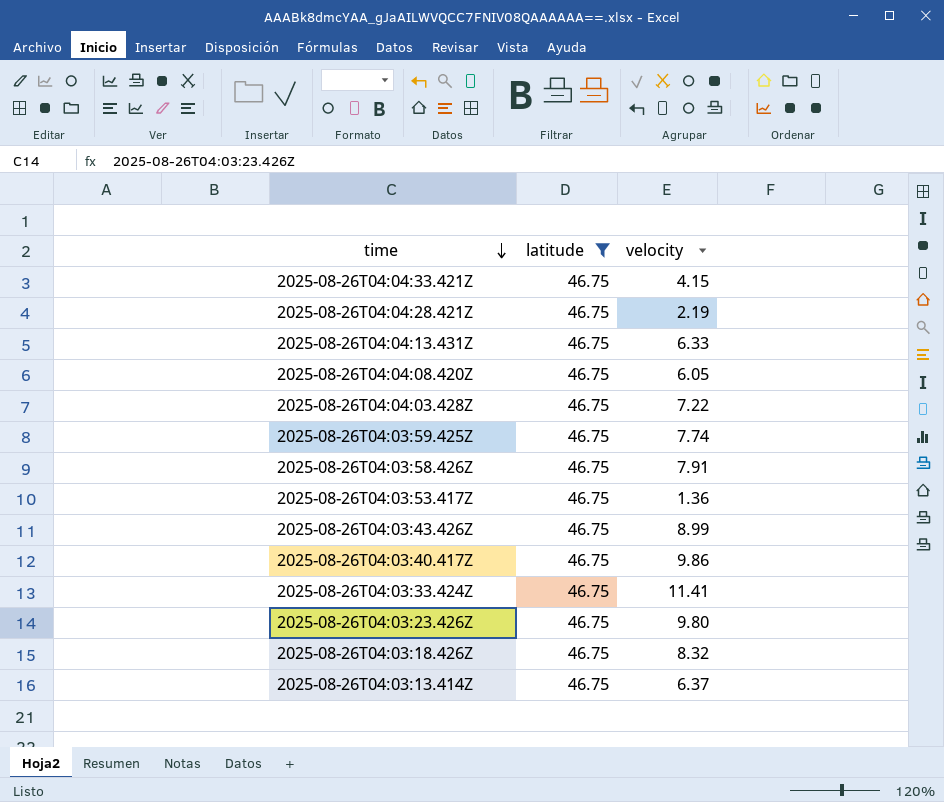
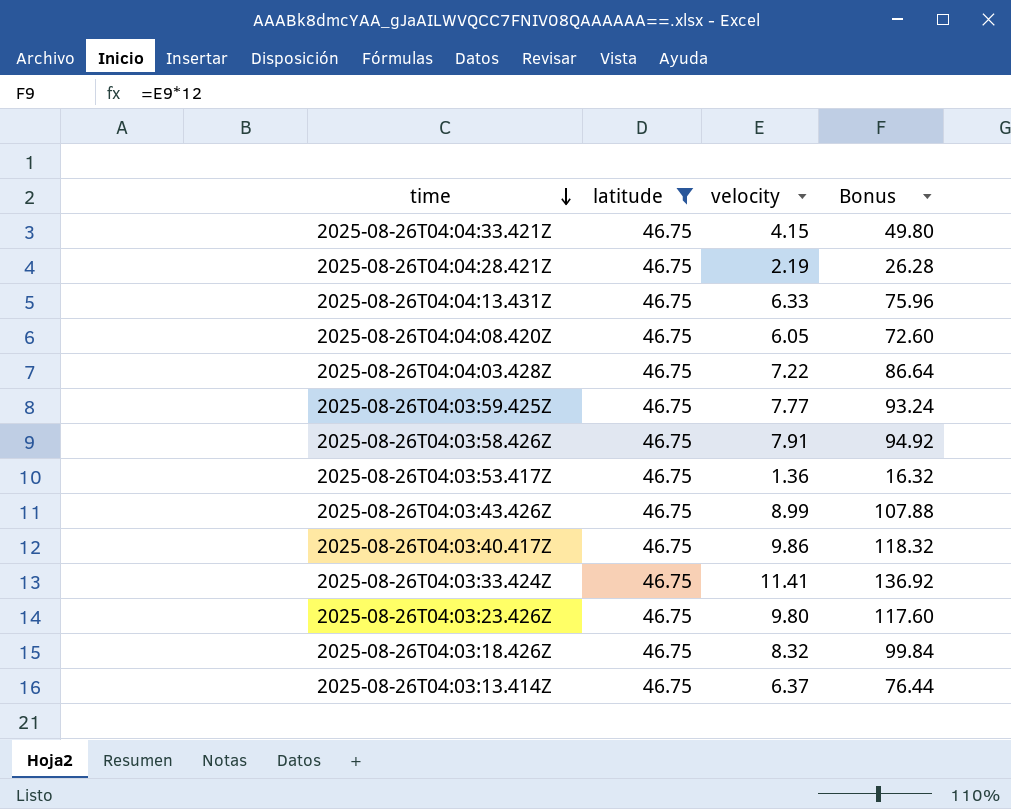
column Bonus | formula: none -> [velocity] * 12
2025-08-26T04:03:59.425Z | velocity: 7.74 -> 7.77

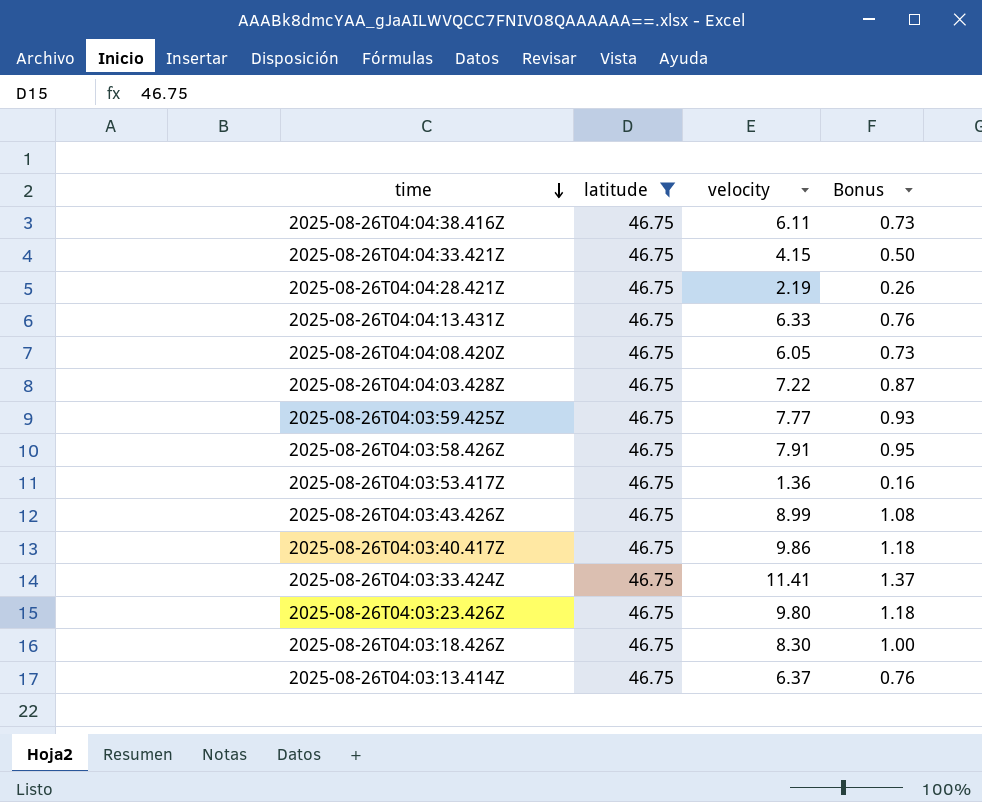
column Bonus | formula: [velocity] * 12 -> [velocity] * 0.12
row 2025-08-26T04:04:38.416Z: none -> 46.75 | 6.11 | 0.73
2025-08-26T04:03:18.426Z | velocity: 8.32 -> 8.30

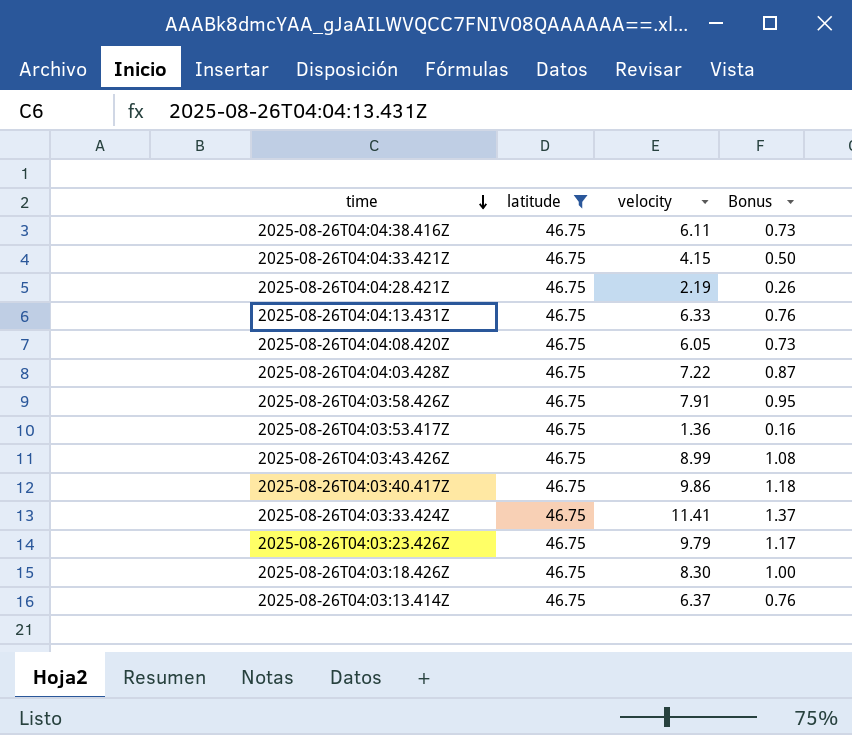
row 2025-08-26T04:03:59.425Z: 46.75 | 7.77 | 0.93 -> none
2025-08-26T04:03:23.426Z | velocity: 9.80 -> 9.79
2025-08-26T04:03:23.426Z | Bonus: 1.18 -> 1.17

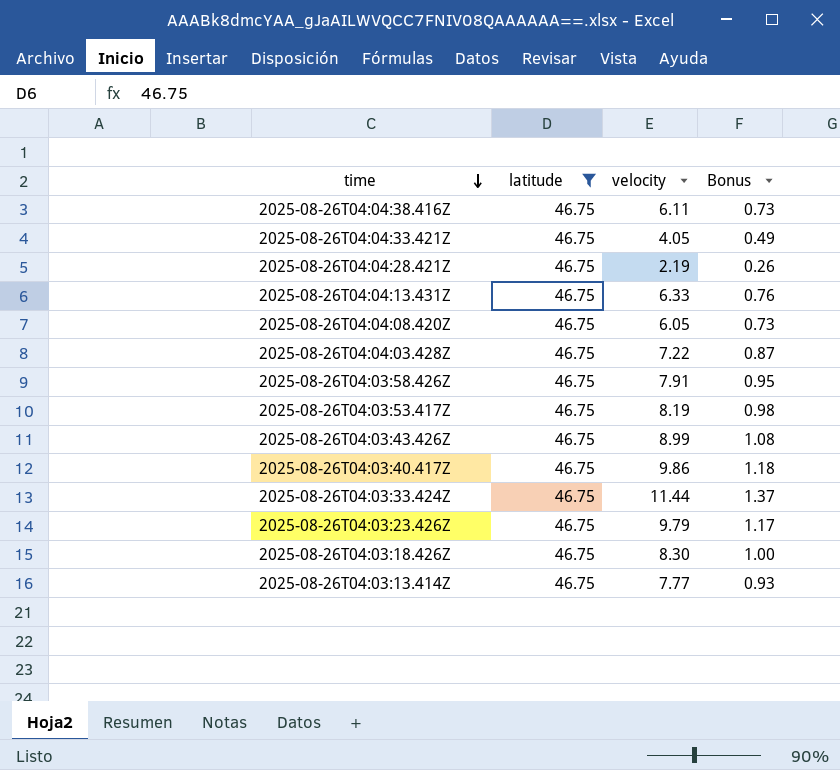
2025-08-26T04:04:33.421Z | velocity: 4.15 -> 4.05
2025-08-26T04:04:33.421Z | Bonus: 0.50 -> 0.49
2025-08-26T04:03:53.417Z | velocity: 1.36 -> 8.19
2025-08-26T04:03:53.417Z | Bonus: 0.16 -> 0.98
2025-08-26T04:03:33.424Z | velocity: 11.41 -> 11.44
2025-08-26T04:03:13.414Z | velocity: 6.37 -> 7.77
2025-08-26T04:03:13.414Z | Bonus: 0.76 -> 0.93

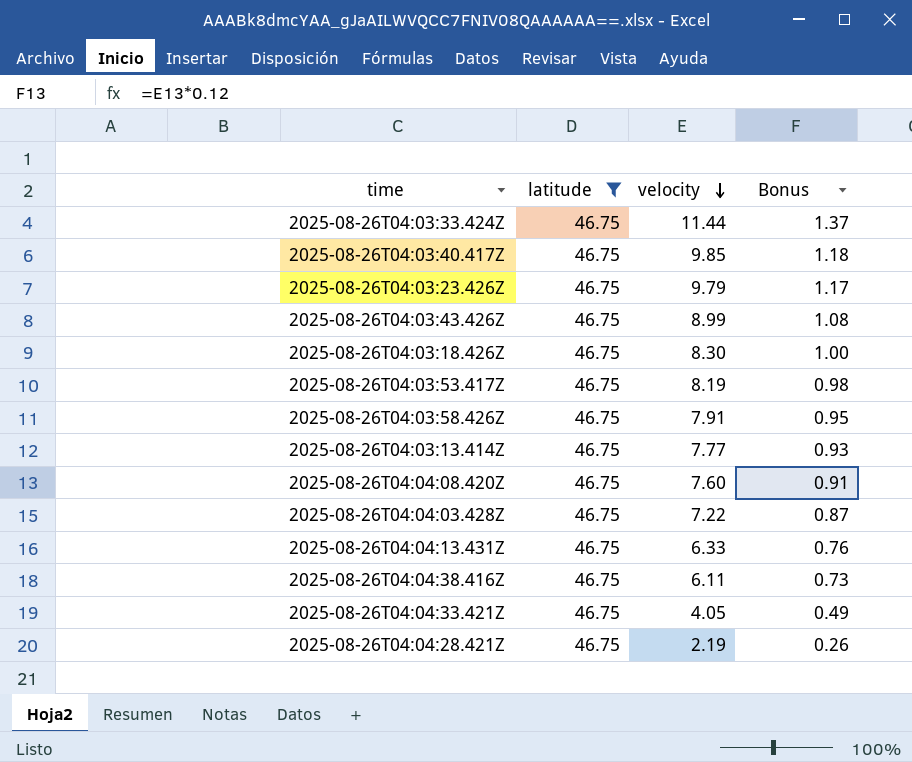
row order: time descending -> velocity descending
2025-08-26T04:03:40.417Z | velocity: 9.86 -> 9.85
2025-08-26T04:04:08.420Z | velocity: 6.05 -> 7.60
2025-08-26T04:04:08.420Z | Bonus: 0.73 -> 0.91

